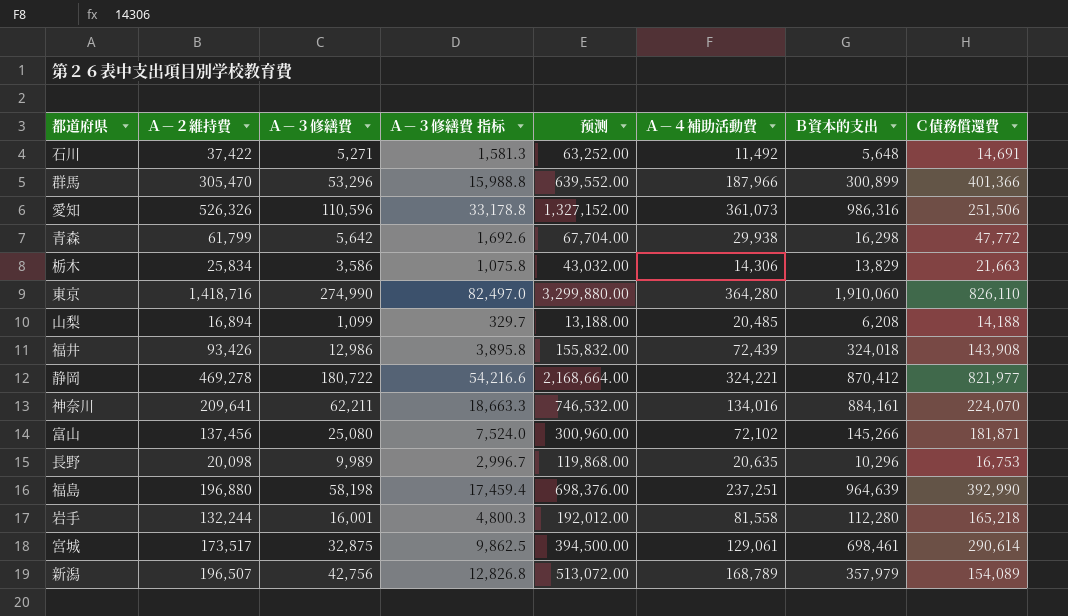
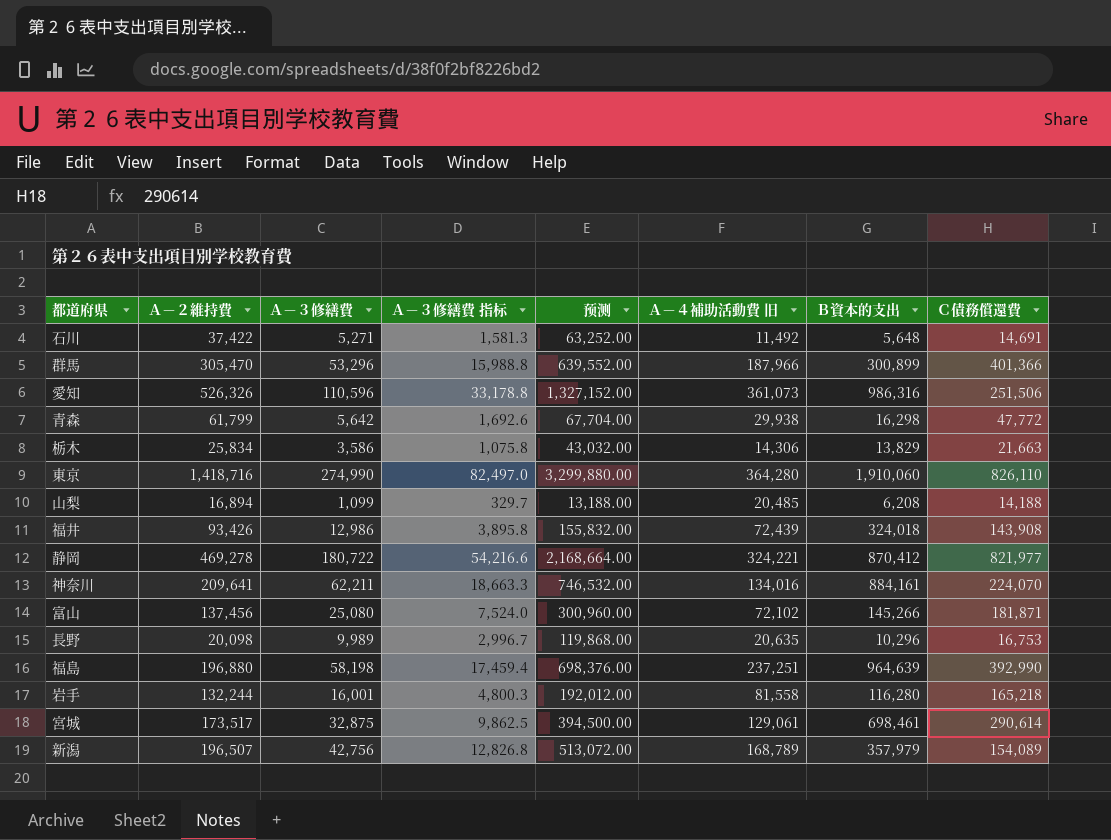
column name: Ａ－４補助活動費 -> Ａ－４補助活動費 旧
岩手 | Ｂ資本的支出: 112,280 -> 116,280

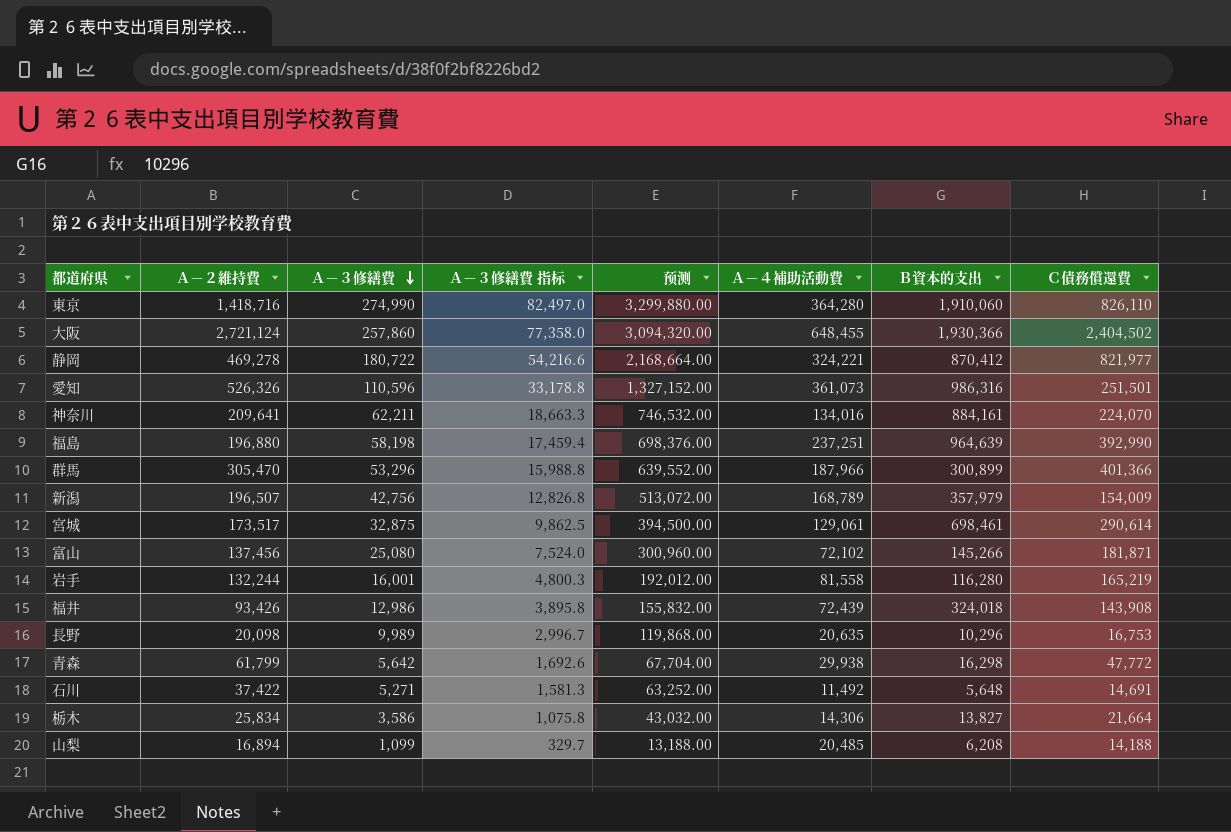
row order: none -> Ａ－３修繕費 descending
column name: Ａ－４補助活動費 旧 -> Ａ－４補助活動費
row 大阪: none -> 2,721,124 | 257,860 | 77,358.0 | 3,094,320.00 | 648,455 | 1,930,366 | 2,404,502
愛知 | Ｃ債務償還費: 251,506 -> 251,501
新潟 | Ｃ債務償還費: 154,089 -> 154,009
岩手 | Ｃ債務償還費: 165,218 -> 165,219
栃木 | Ｂ資本的支出: 13,829 -> 13,827
栃木 | Ｃ債務償還費: 21,663 -> 21,664

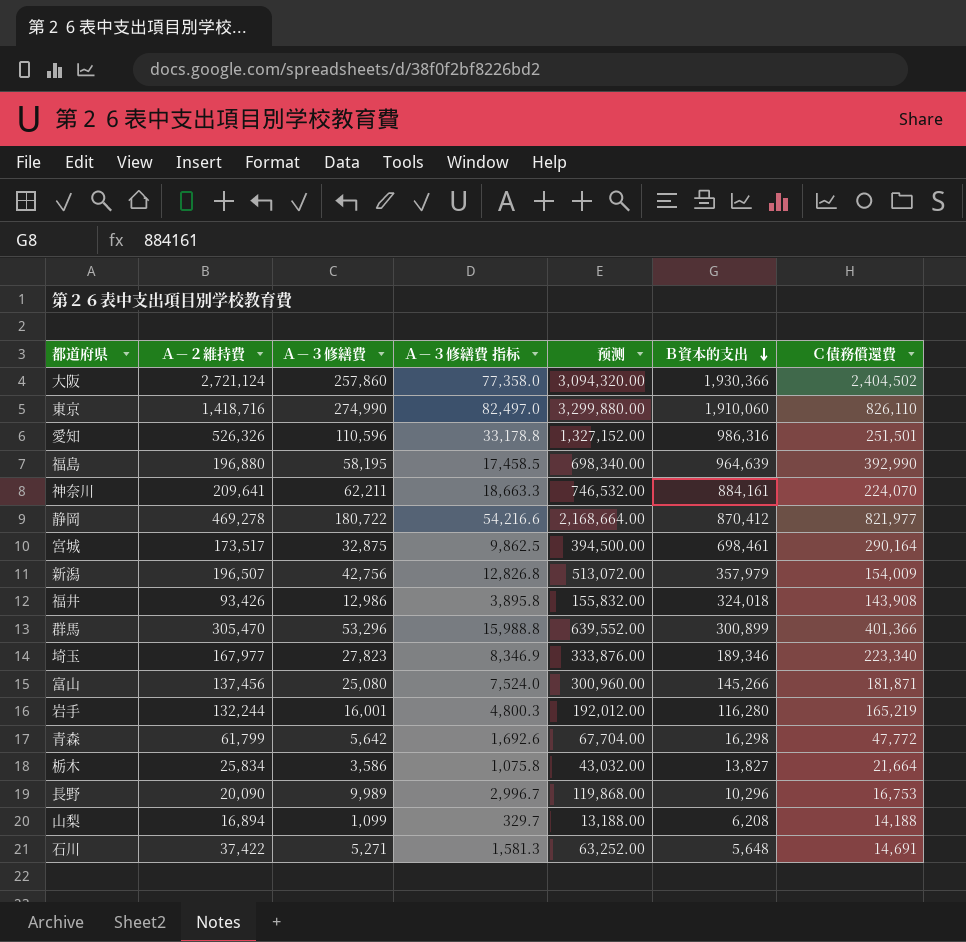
row order: Ａ－３修繕費 descending -> Ｂ資本的支出 descending
column Ａ－４補助活動費 | position: 6 -> none
福島 | Ａ－３修繕費: 58,198 -> 58,195
福島 | Ａ－３修繕費 指标: 17,459.4 -> 17,458.5
福島 | 预测: 698,376.00 -> 698,340.00
宮城 | Ｃ債務償還費: 290,614 -> 290,164
row 埼玉: none -> 167,977 | 27,823 | 8,346.9 | 333,876.00 | 189,346 | 223,340
長野 | Ａ－２維持費: 20,098 -> 20,090

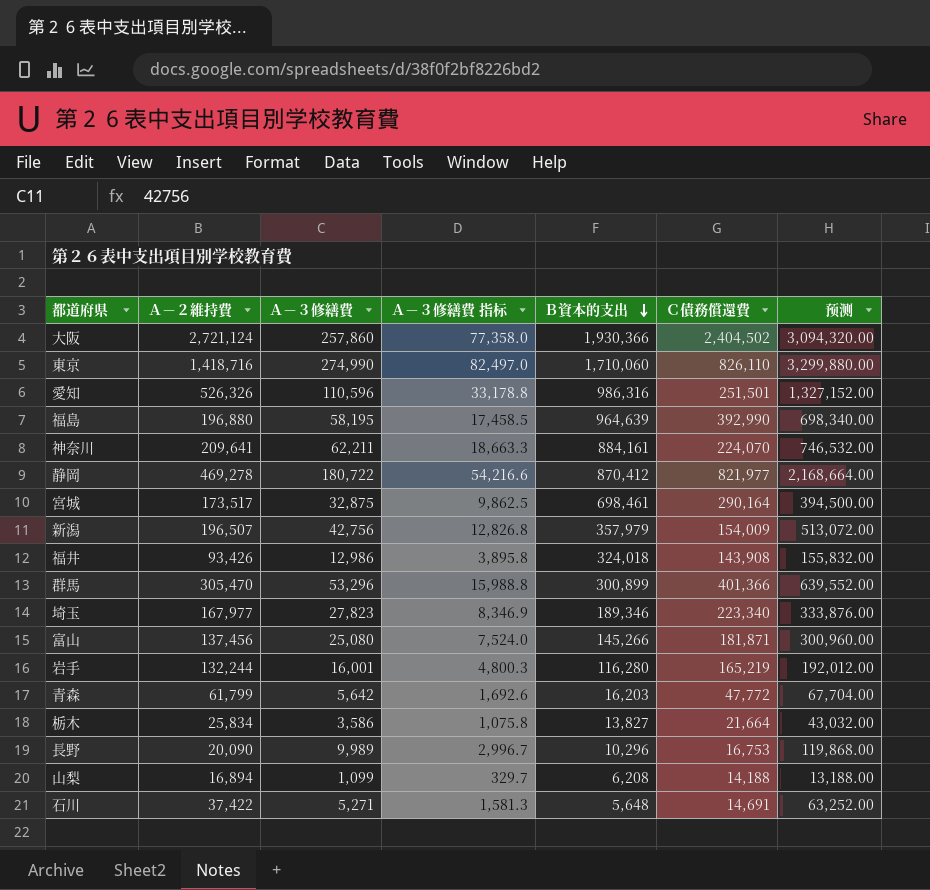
column 预测 | position: 5 -> 7
東京 | Ｂ資本的支出: 1,910,060 -> 1,710,060
青森 | Ｂ資本的支出: 16,298 -> 16,203

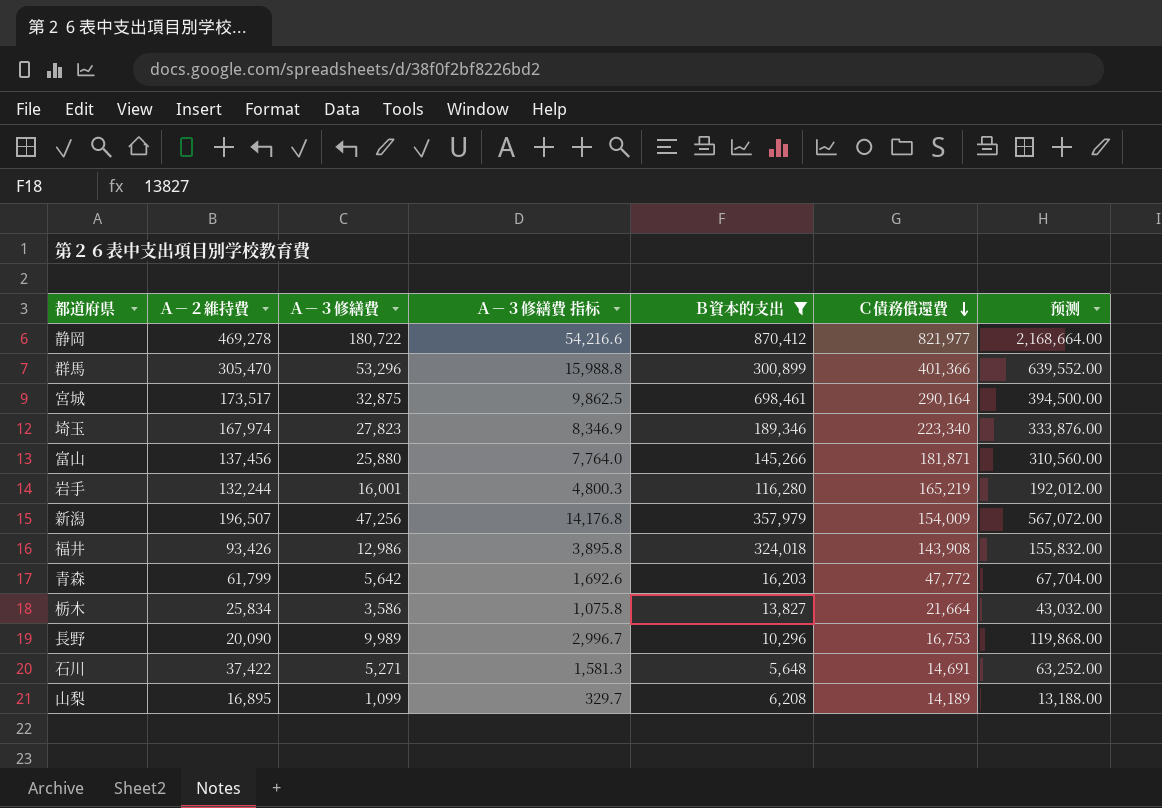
filter: none -> Ｂ資本的支出 <= 870,412
row order: Ｂ資本的支出 descending -> Ｃ債務償還費 descending
埼玉 | Ａ－２維持費: 167,977 -> 167,974
富山 | Ａ－３修繕費: 25,080 -> 25,880
富山 | Ａ－３修繕費 指标: 7,524.0 -> 7,764.0
富山 | 预测: 300,960.00 -> 310,560.00
新潟 | Ａ－３修繕費: 42,756 -> 47,256
新潟 | Ａ－３修繕費 指标: 12,826.8 -> 14,176.8
新潟 | 预测: 513,072.00 -> 567,072.00
山梨 | Ａ－２維持費: 16,894 -> 16,895
山梨 | Ｃ債務償還費: 14,188 -> 14,189

